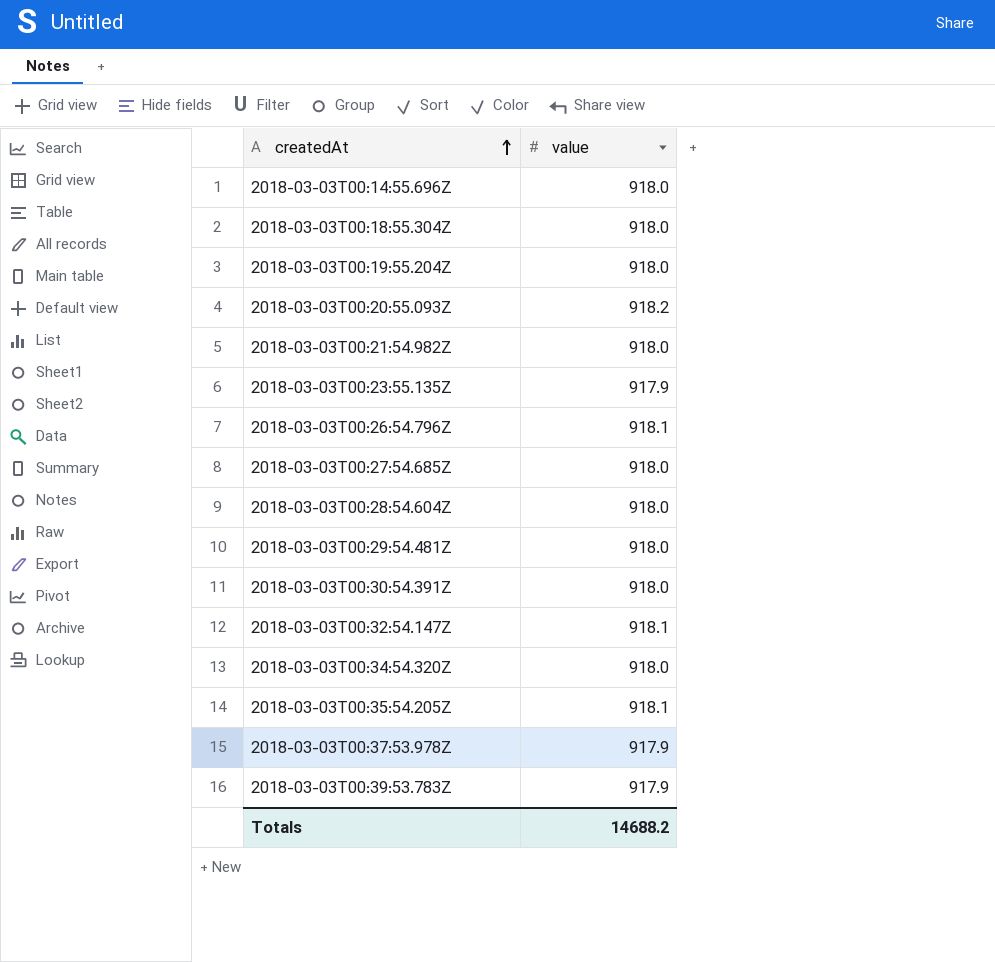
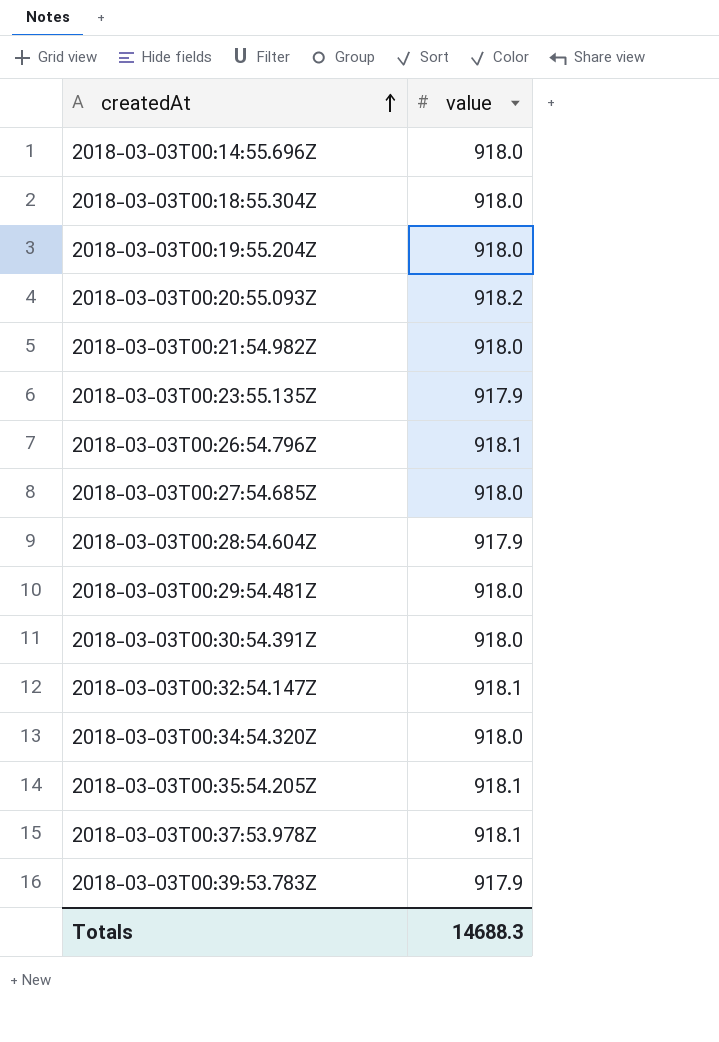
2018-03-03T00:28:54.604Z | value: 918.0 -> 917.9
2018-03-03T00:37:53.978Z | value: 917.9 -> 918.1
Totals | value: 14688.2 -> 14688.3

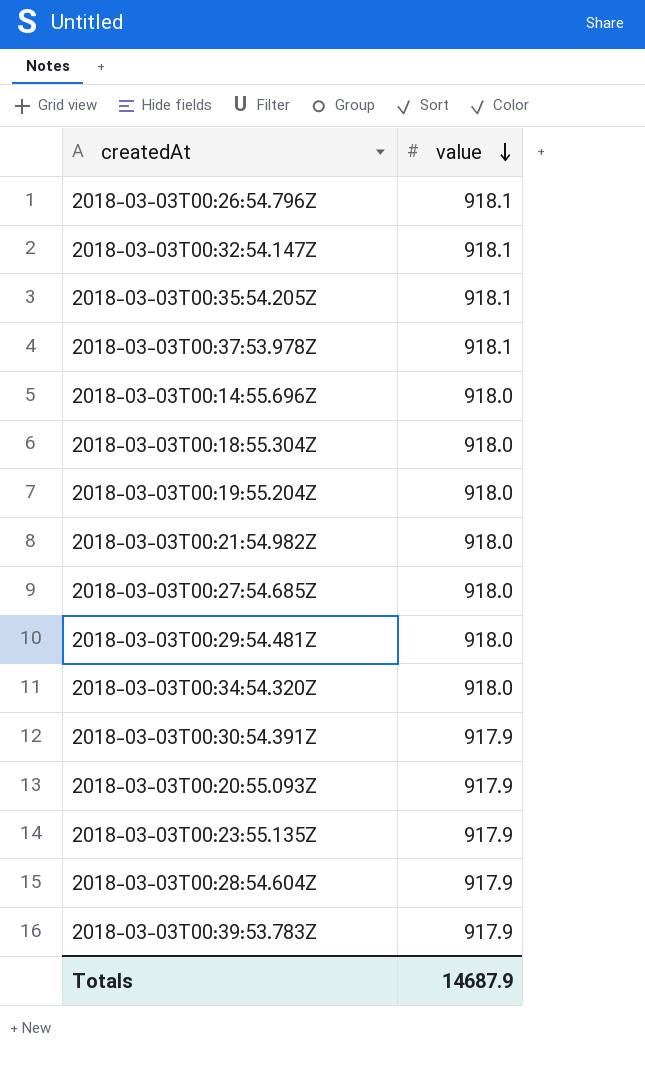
row order: createdAt ascending -> value descending
2018-03-03T00:30:54.391Z | value: 918.0 -> 917.9
2018-03-03T00:20:55.093Z | value: 918.2 -> 917.9
Totals | value: 14688.3 -> 14687.9

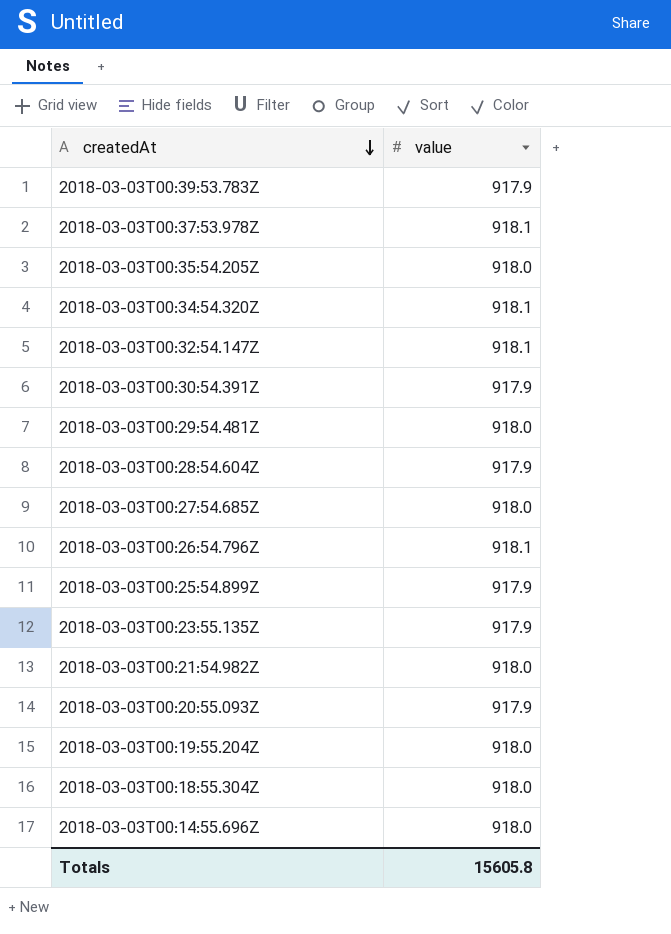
row order: value descending -> createdAt descending
2018-03-03T00:35:54.205Z | value: 918.1 -> 918.0
2018-03-03T00:34:54.320Z | value: 918.0 -> 918.1
row 2018-03-03T00:25:54.899Z: none -> 917.9
Totals | value: 14687.9 -> 15605.8

